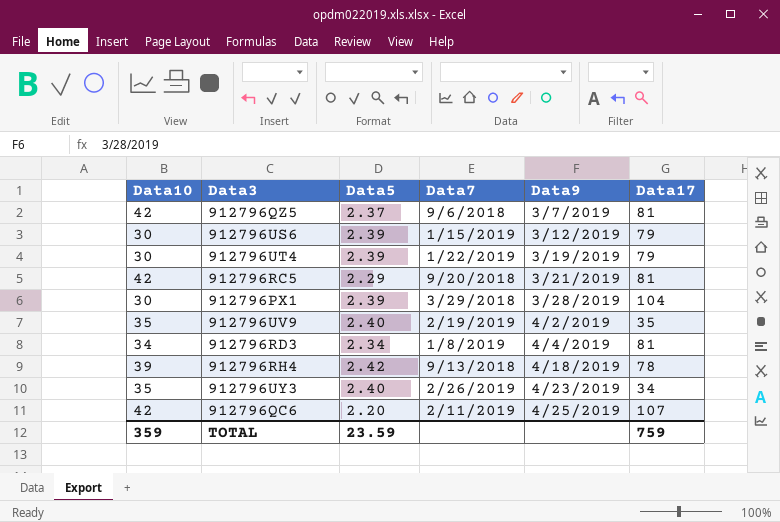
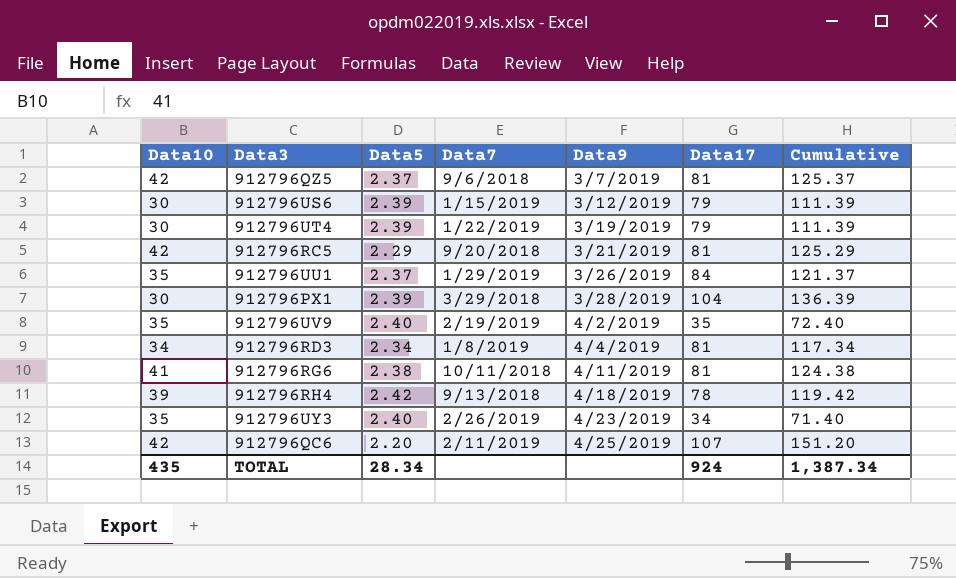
column Cumulative | formula: none -> [Data10] + [Data5] + [Data17]
row 912796UU1: none -> 35 | 2.37 | 1/29/2019 | 3/26/2019 | 84 | 121.37
row 912796RG6: none -> 41 | 2.38 | 10/11/2018 | 4/11/2019 | 81 | 124.38
TOTAL | Data10: 359 -> 435
TOTAL | Data5: 23.59 -> 28.34
TOTAL | Data17: 759 -> 924

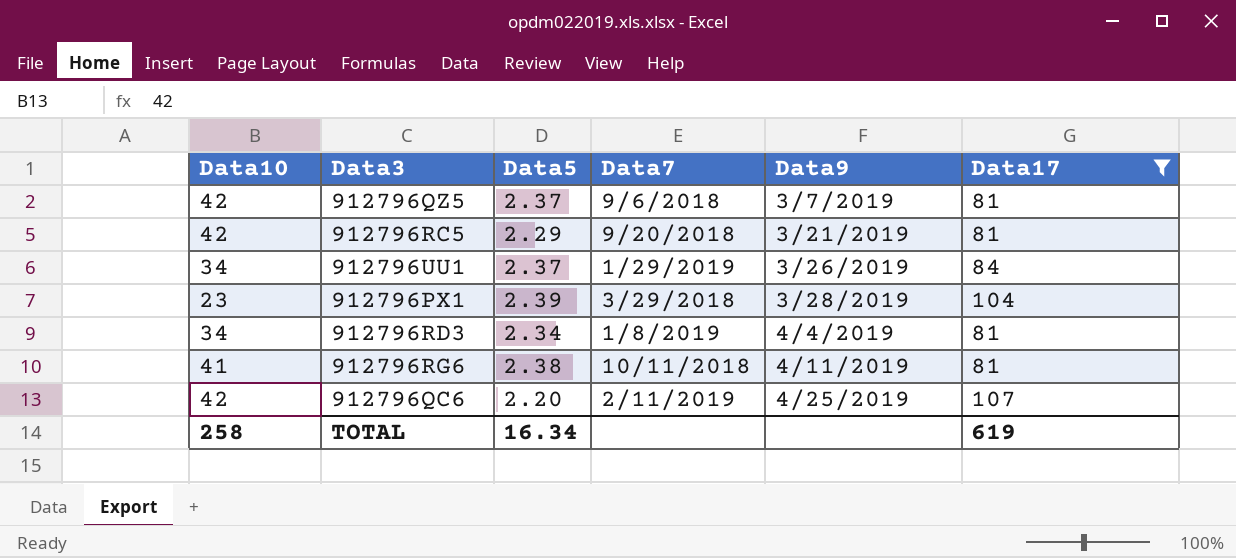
filter: none -> Data17 >= 81
column Cumulative | formula: [Data10] + [Data5] + [Data17] -> none
912796UU1 | Data10: 35 -> 34
912796PX1 | Data10: 30 -> 23
TOTAL | Data10: 435 -> 258
TOTAL | Data5: 28.34 -> 16.34
TOTAL | Data17: 924 -> 619

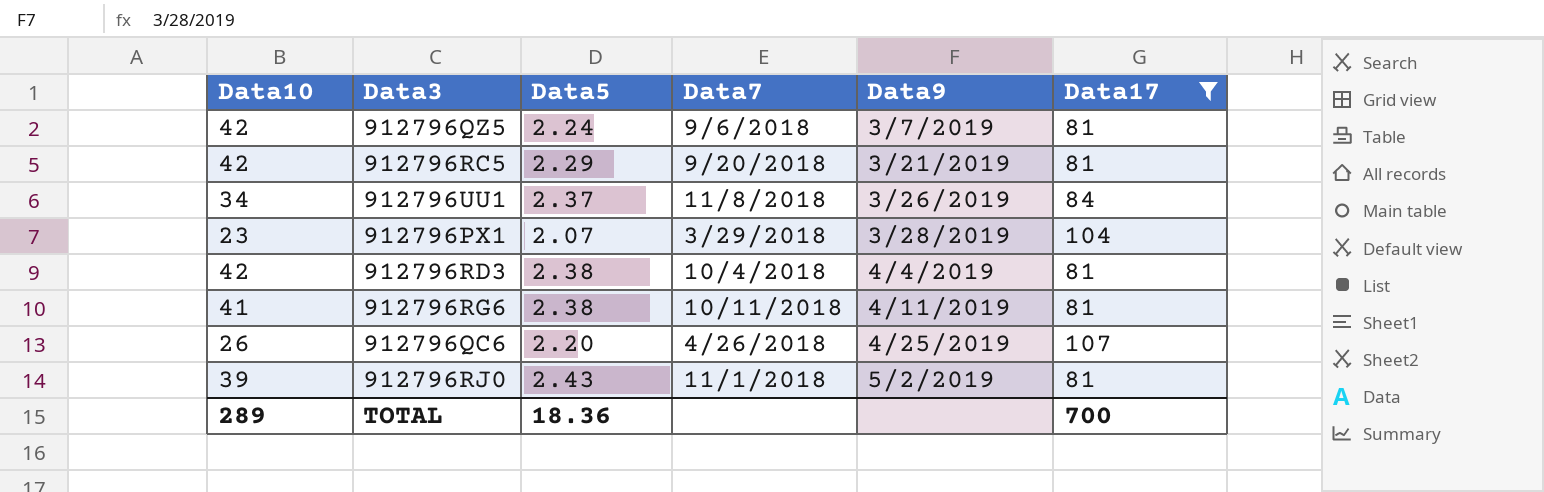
912796QZ5 | Data5: 2.37 -> 2.24
912796UU1 | Data7: 1/29/2019 -> 11/8/2018
912796PX1 | Data5: 2.39 -> 2.07
912796RD3 | Data10: 34 -> 42
912796RD3 | Data5: 2.34 -> 2.38
912796RD3 | Data7: 1/8/2019 -> 10/4/2018
912796QC6 | Data10: 42 -> 26
912796QC6 | Data7: 2/11/2019 -> 4/26/2018
row 912796RJ0: none -> 39 | 2.43 | 11/1/2018 | 5/2/2019 | 81
TOTAL | Data10: 258 -> 289
TOTAL | Data5: 16.34 -> 18.36
TOTAL | Data17: 619 -> 700

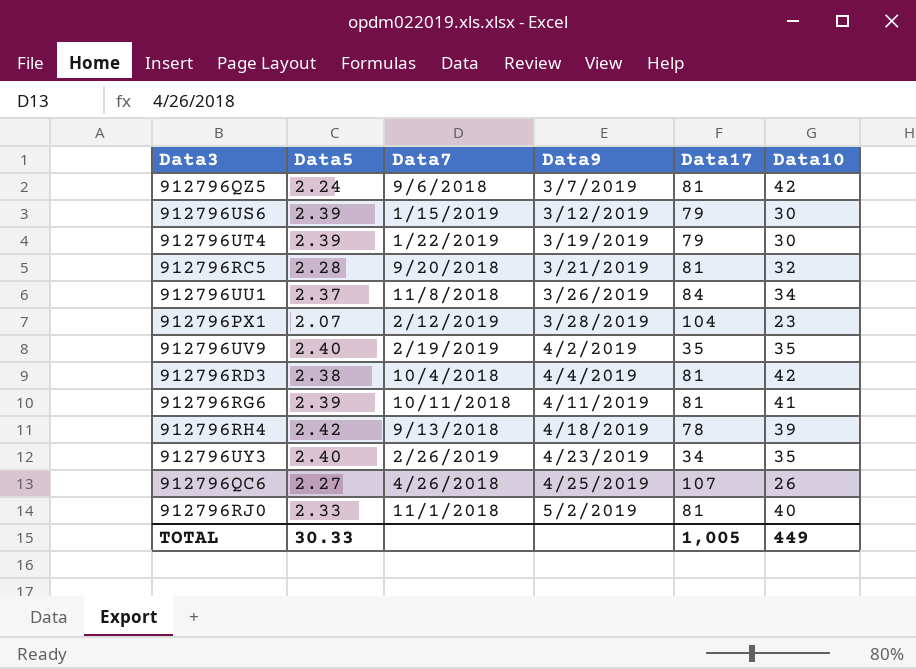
filter: Data17 >= 81 -> none
column Data10 | position: 1 -> 6
912796RC5 | Data5: 2.29 -> 2.28
912796RC5 | Data10: 42 -> 32
912796PX1 | Data7: 3/29/2018 -> 2/12/2019
912796RG6 | Data5: 2.38 -> 2.39
912796QC6 | Data5: 2.20 -> 2.27
912796RJ0 | Data5: 2.43 -> 2.33
912796RJ0 | Data10: 39 -> 40
TOTAL | Data5: 18.36 -> 30.33
TOTAL | Data17: 700 -> 1,005
TOTAL | Data10: 289 -> 449

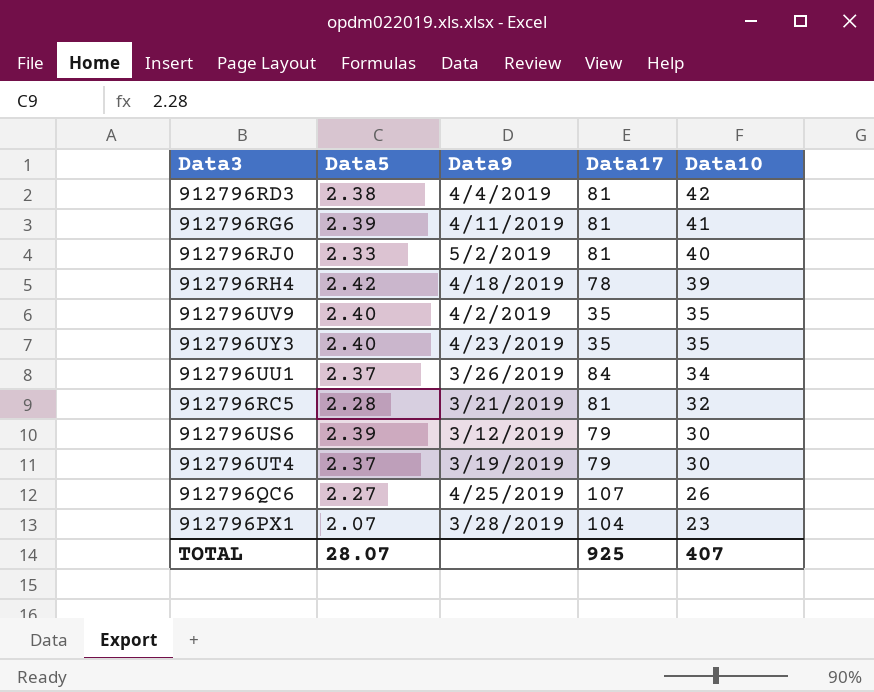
row order: Data9 ascending -> Data10 descending
column Data7 | position: 3 -> none
row 912796QZ5: 2.24 | 9/6/2018 | 3/7/2019 | 81 | 42 -> none
912796UY3 | Data17: 34 -> 35
912796UT4 | Data5: 2.39 -> 2.37
TOTAL | Data5: 30.33 -> 28.07
TOTAL | Data17: 1,005 -> 925
TOTAL | Data10: 449 -> 407

